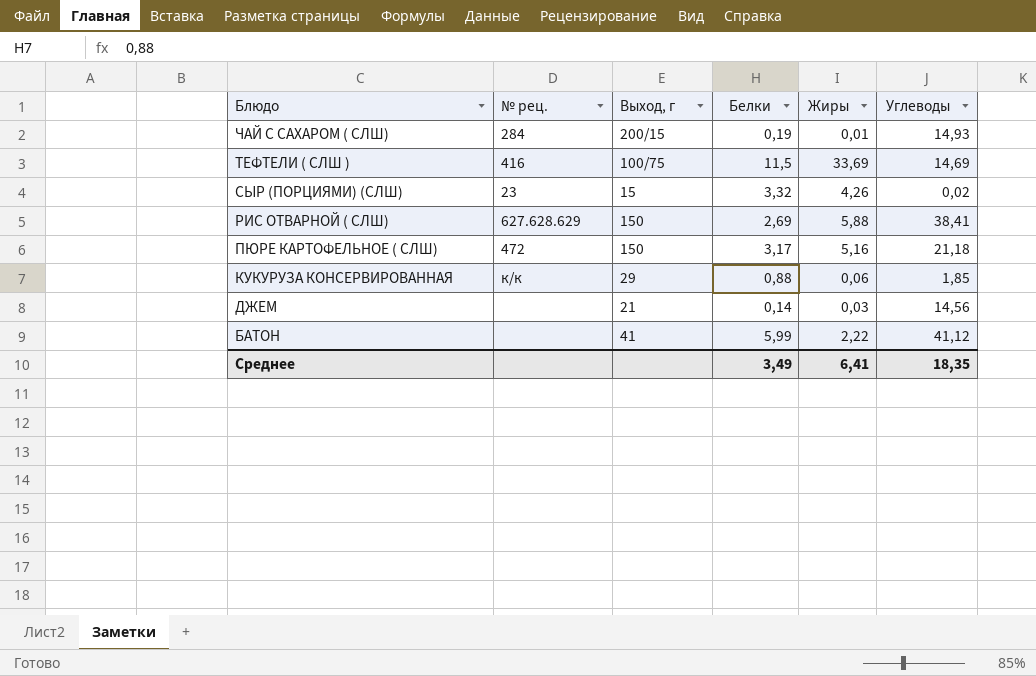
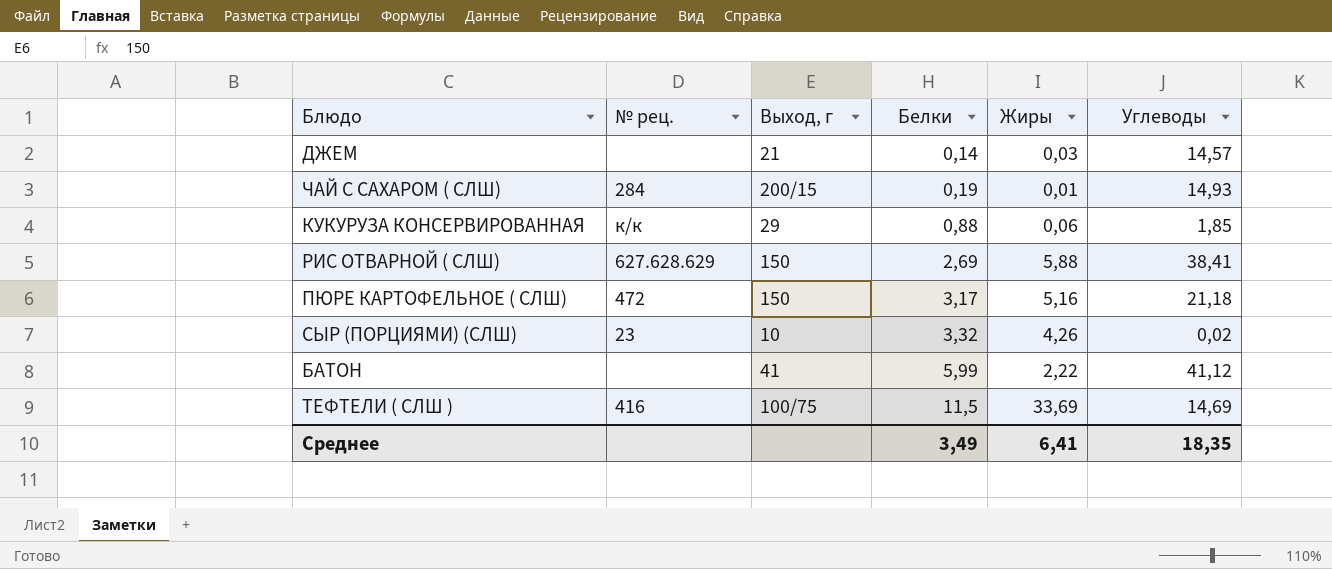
row order: Блюдо descending -> Белки ascending
ДЖЕМ | Углеводы: 14,56 -> 14,57
СЫР (ПОРЦИЯМИ) (СЛШ) | Выход, г: 15 -> 10

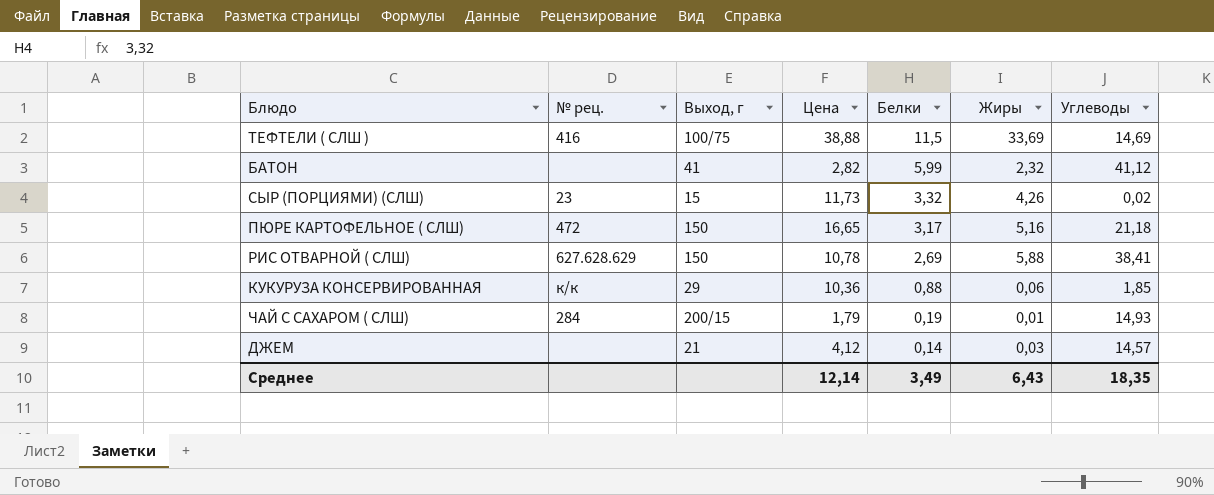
row order: Белки ascending -> Белки descending
column Цена | position: none -> 4
БАТОН | Жиры: 2,22 -> 2,32
СЫР (ПОРЦИЯМИ) (СЛШ) | Выход, г: 10 -> 15
Среднее | Жиры: 6,41 -> 6,43

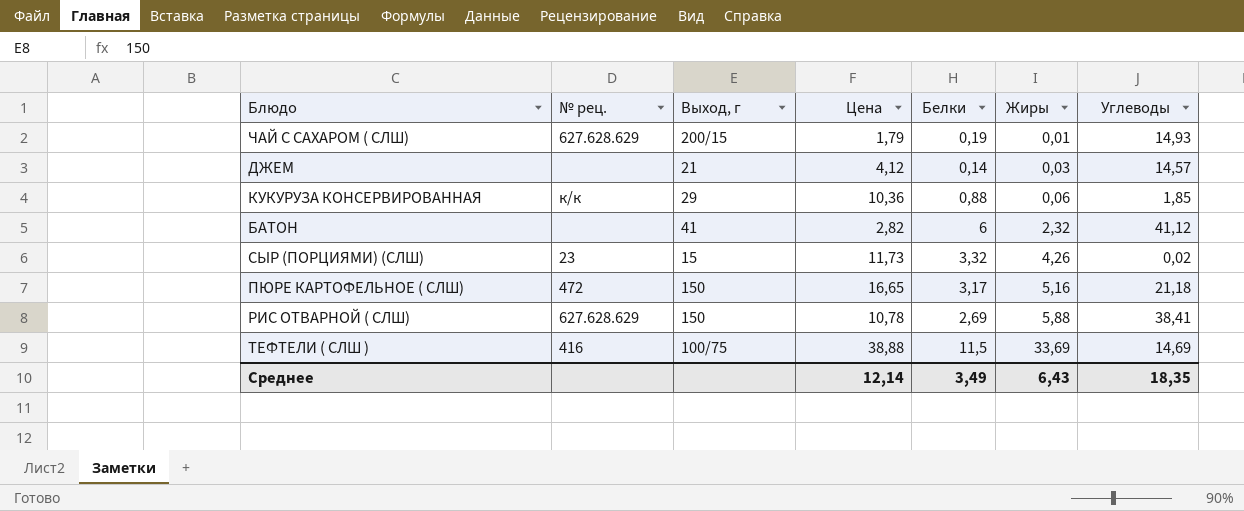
row order: Белки descending -> Жиры ascending
ЧАЙ С САХАРОМ ( СЛШ) | № рец.: 284 -> 627.628.629
БАТОН | Белки: 5,99 -> 6

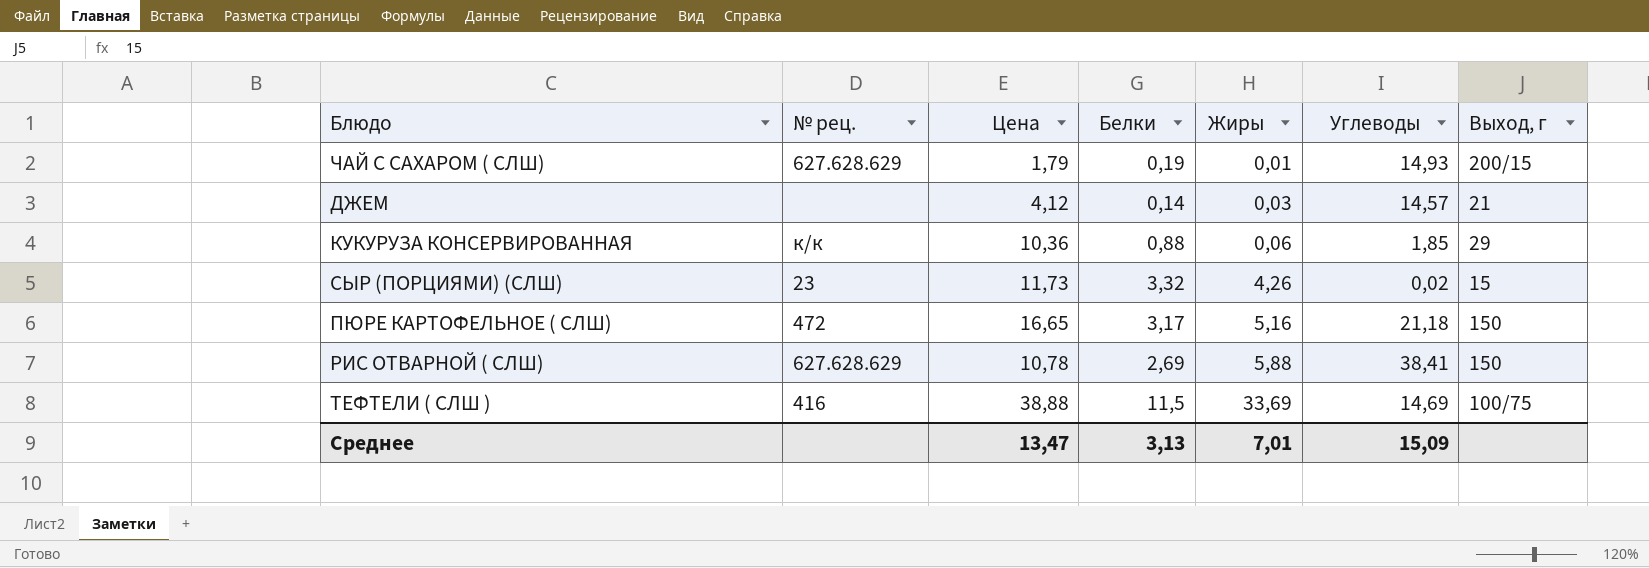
column Выход, г | position: 3 -> 7
row БАТОН: none | 41 | 2,82 | 6 | 2,32 | 41,12 -> none
Среднее | Цена: 12,14 -> 13,47
Среднее | Белки: 3,49 -> 3,13
Среднее | Жиры: 6,43 -> 7,01
Среднее | Углеводы: 18,35 -> 15,09

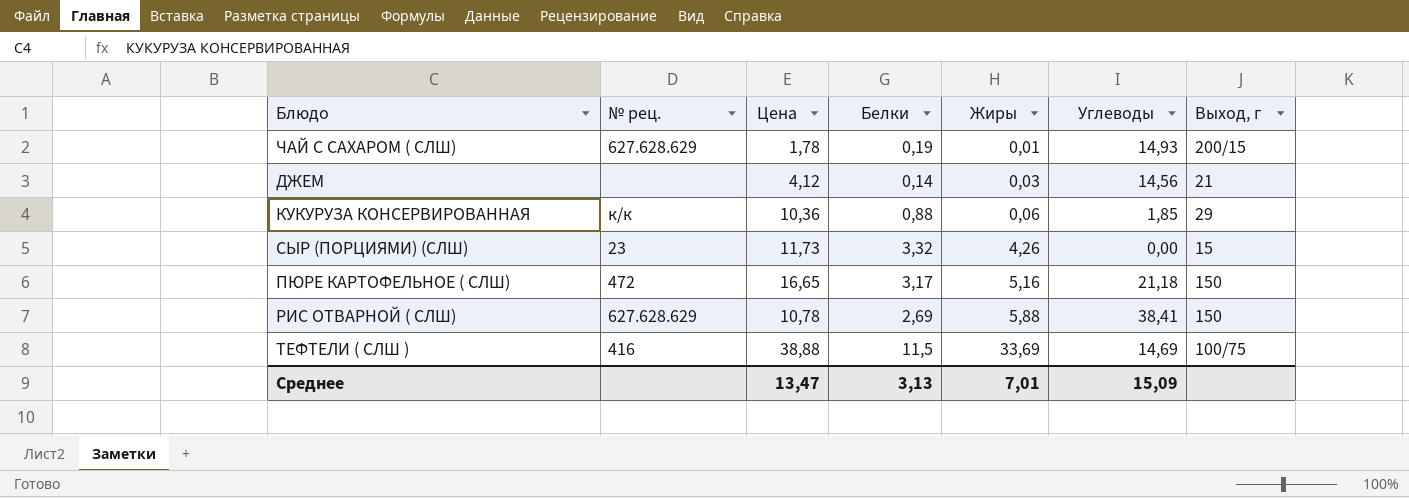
ЧАЙ С САХАРОМ ( СЛШ) | Цена: 1,79 -> 1,78
ДЖЕМ | Углеводы: 14,57 -> 14,56
СЫР (ПОРЦИЯМИ) (СЛШ) | Углеводы: 0,02 -> 0,00

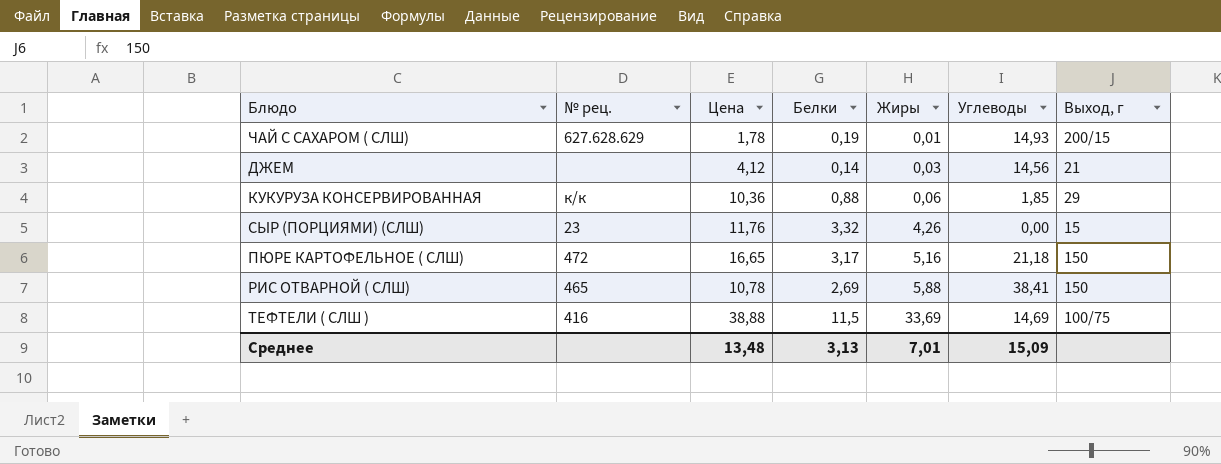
СЫР (ПОРЦИЯМИ) (СЛШ) | Цена: 11,73 -> 11,76
РИС ОТВАРНОЙ ( СЛШ) | № рец.: 627.628.629 -> 465
Среднее | Цена: 13,47 -> 13,48

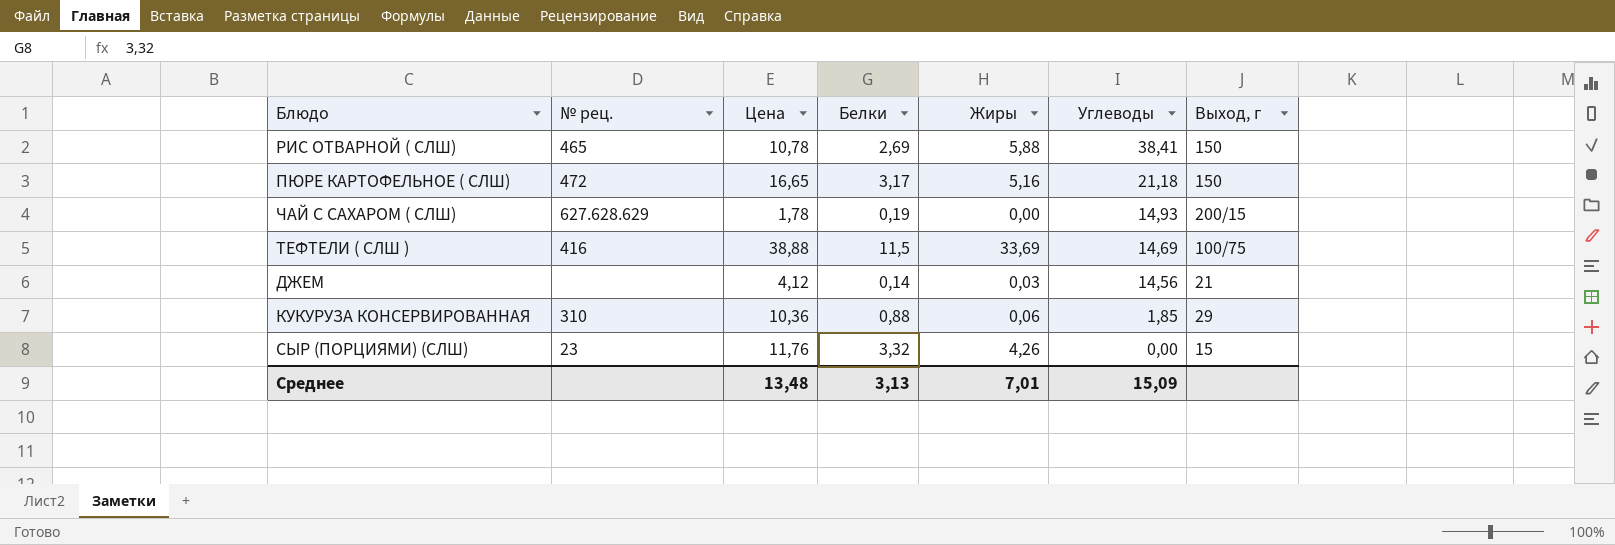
row order: Жиры ascending -> Углеводы descending
ЧАЙ С САХАРОМ ( СЛШ) | Жиры: 0,01 -> 0,00
КУКУРУЗА КОНСЕРВИРОВАННАЯ | № рец.: к/к -> 310

